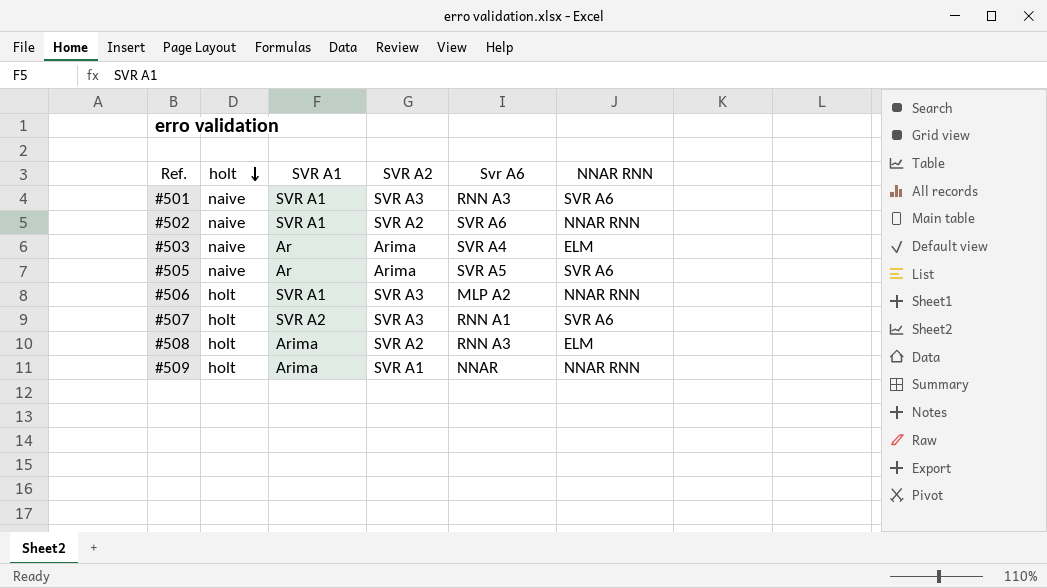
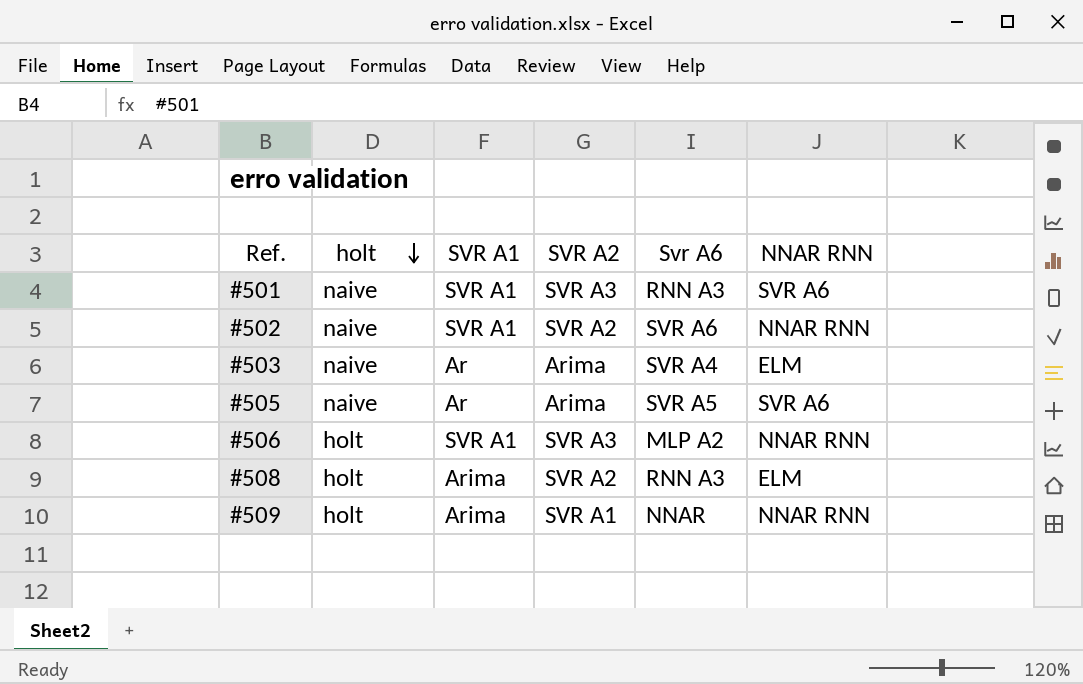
row #507: holt | SVR A2 | SVR A3 | RNN A1 | SVR A6 -> none

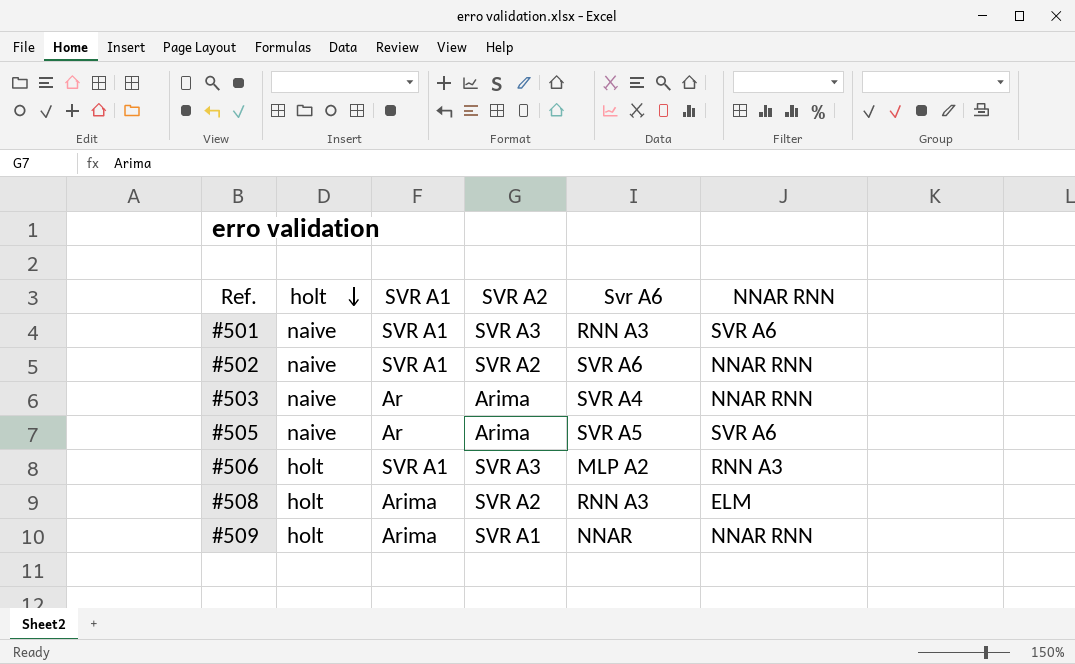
#503 | NNAR RNN: ELM -> NNAR RNN
#506 | NNAR RNN: NNAR RNN -> RNN A3

